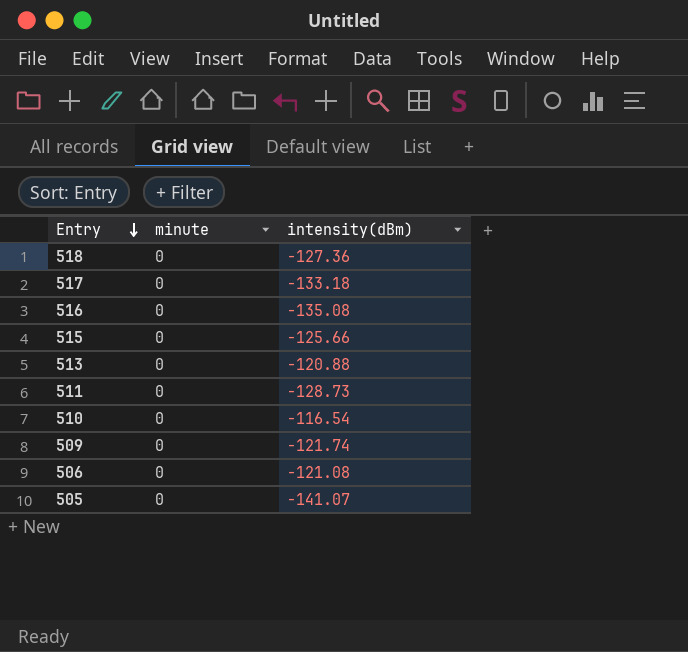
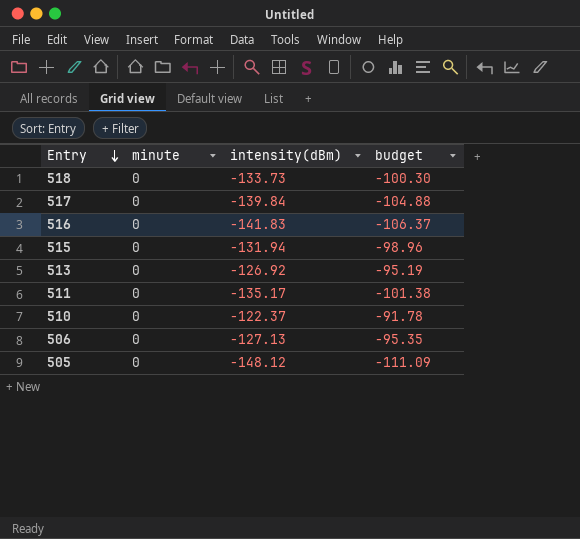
column budget | formula: none -> [intensity(dBm)] * 0.75
row 509: 0 | -121.74 -> none
518 | intensity(dBm): -127.36 -> -133.73
517 | intensity(dBm): -133.18 -> -139.84
516 | intensity(dBm): -135.08 -> -141.83
515 | intensity(dBm): -125.66 -> -131.94
513 | intensity(dBm): -120.88 -> -126.92
511 | intensity(dBm): -128.73 -> -135.17
510 | intensity(dBm): -116.54 -> -122.37
506 | intensity(dBm): -121.08 -> -127.13
505 | intensity(dBm): -141.07 -> -148.12

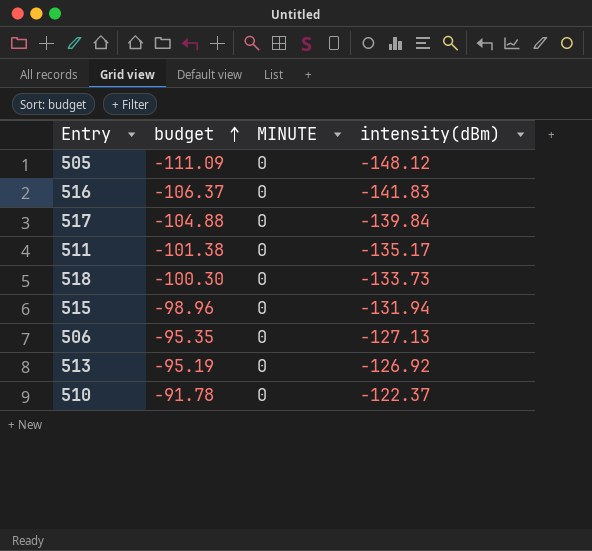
row order: Entry descending -> budget ascending
column budget | position: 4 -> 2
column name: minute -> MINUTE

